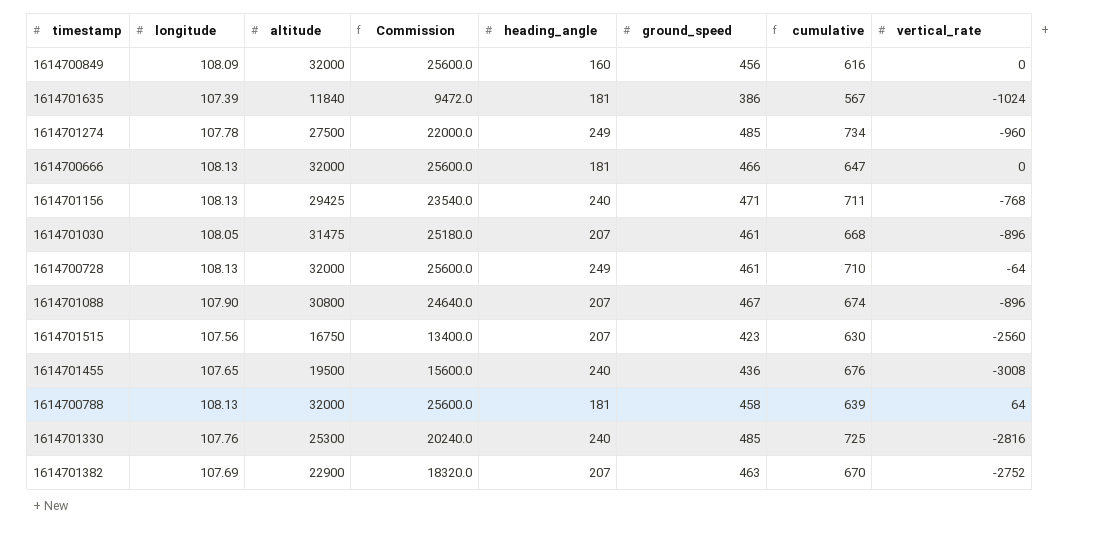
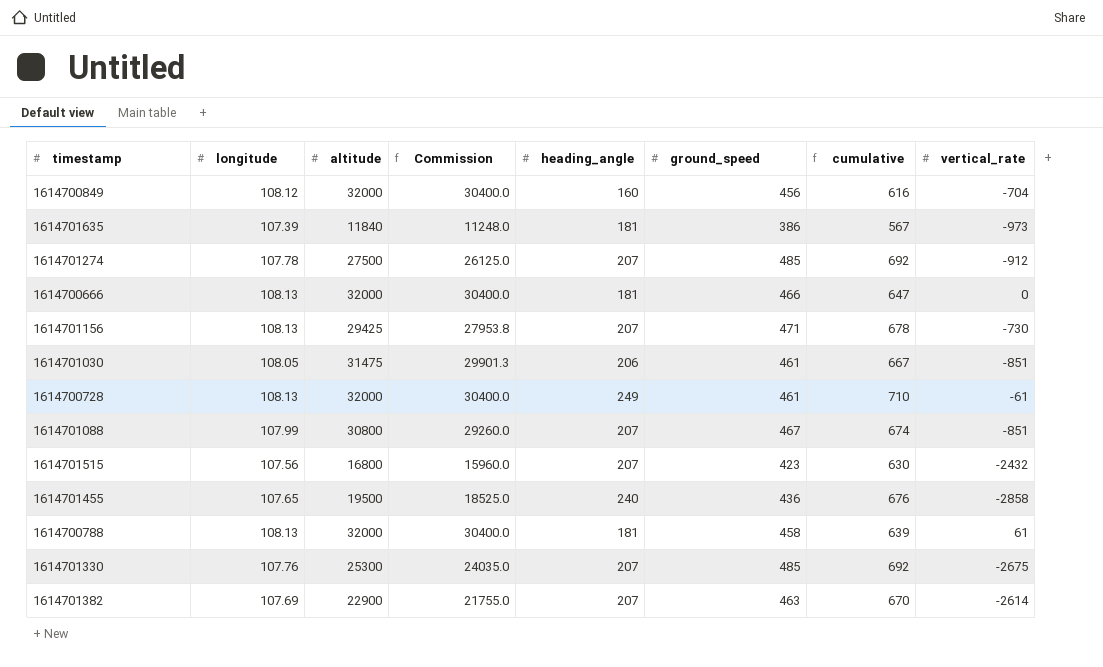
column Commission | formula: [altitude] * 0.8 -> [altitude] * 0.95
1614700849 | longitude: 108.09 -> 108.12
1614700849 | vertical_rate: 0 -> -704
1614701635 | vertical_rate: -1024 -> -973
1614701274 | heading_angle: 249 -> 207
1614701274 | cumulative: 734 -> 692
1614701274 | vertical_rate: -960 -> -912
1614701156 | heading_angle: 240 -> 207
1614701156 | cumulative: 711 -> 678
1614701156 | vertical_rate: -768 -> -730
1614701030 | heading_angle: 207 -> 206
1614701030 | cumulative: 668 -> 667
1614701030 | vertical_rate: -896 -> -851
1614700728 | vertical_rate: -64 -> -61
1614701088 | longitude: 107.90 -> 107.99
1614701088 | vertical_rate: -896 -> -851
1614701515 | altitude: 16750 -> 16800
1614701515 | vertical_rate: -2560 -> -2432
1614701455 | vertical_rate: -3008 -> -2858
1614700788 | vertical_rate: 64 -> 61
1614701330 | heading_angle: 240 -> 207
1614701330 | cumulative: 725 -> 692
1614701330 | vertical_rate: -2816 -> -2675
1614701382 | vertical_rate: -2752 -> -2614

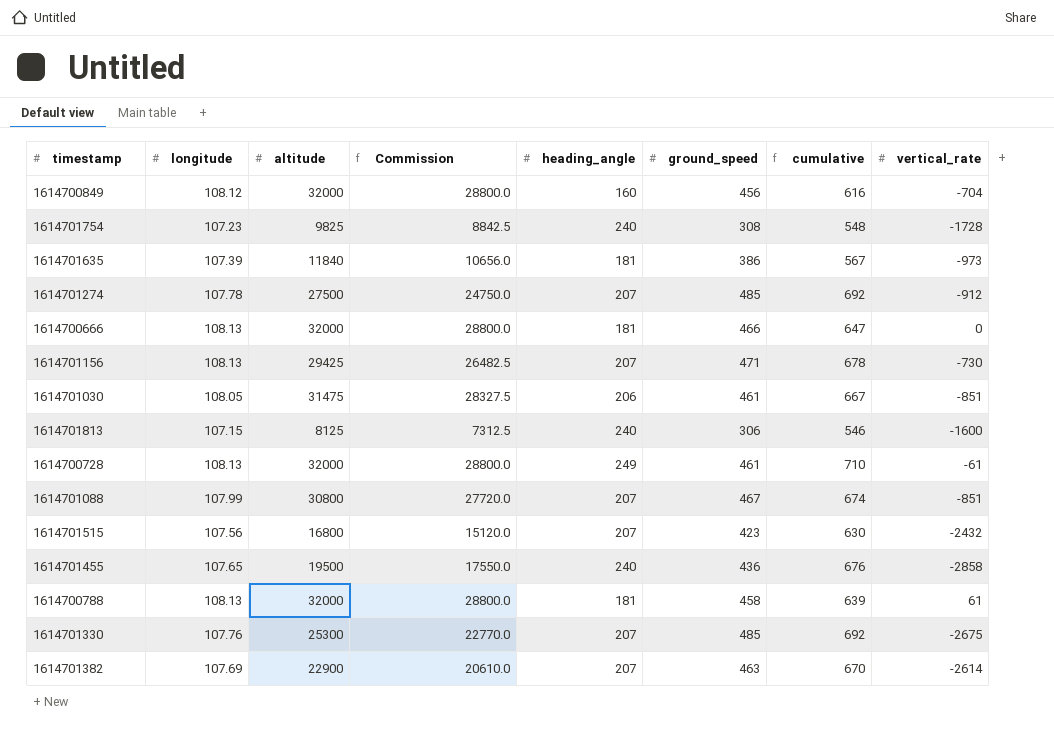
column Commission | formula: [altitude] * 0.95 -> [altitude] * 0.9
row 1614701754: none -> 107.23 | 9825 | 8842.5 | 240 | 308 | 548 | -1728
row 1614701813: none -> 107.15 | 8125 | 7312.5 | 240 | 306 | 546 | -1600

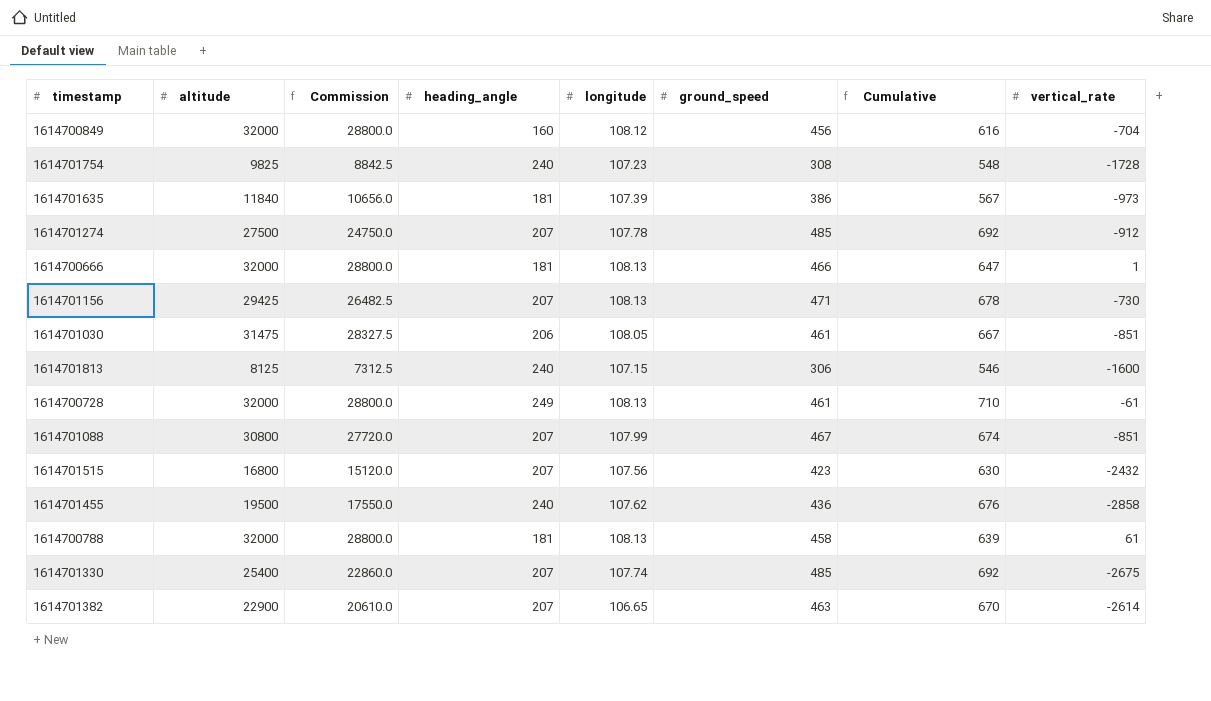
column longitude | position: 2 -> 5
column name: cumulative -> Cumulative
1614700666 | vertical_rate: 0 -> 1
1614701455 | longitude: 107.65 -> 107.62
1614701330 | altitude: 25300 -> 25400
1614701330 | Commission: 22770.0 -> 22860.0
1614701330 | longitude: 107.76 -> 107.74
1614701382 | longitude: 107.69 -> 106.65

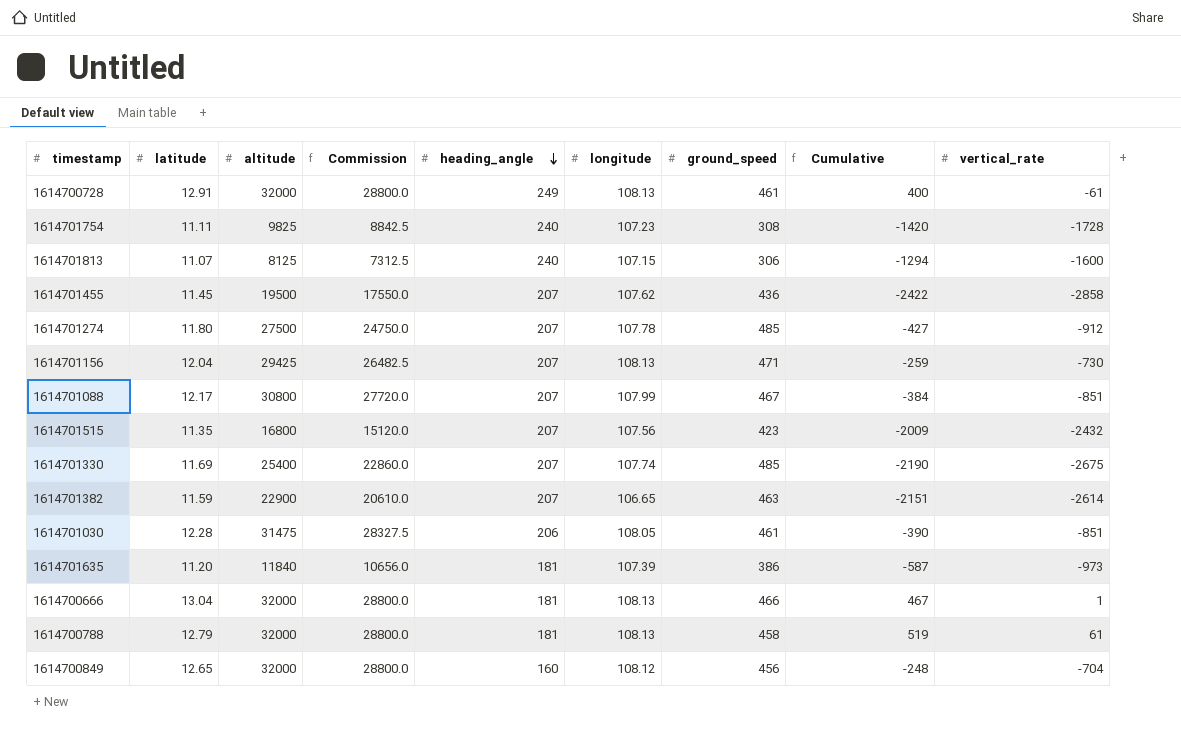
row order: none -> heading_angle descending
column latitude | position: none -> 2
column Cumulative | formula: [heading_angle] + [ground_speed] -> [ground_speed] + [vertical_rate]
1614701455 | heading_angle: 240 -> 207

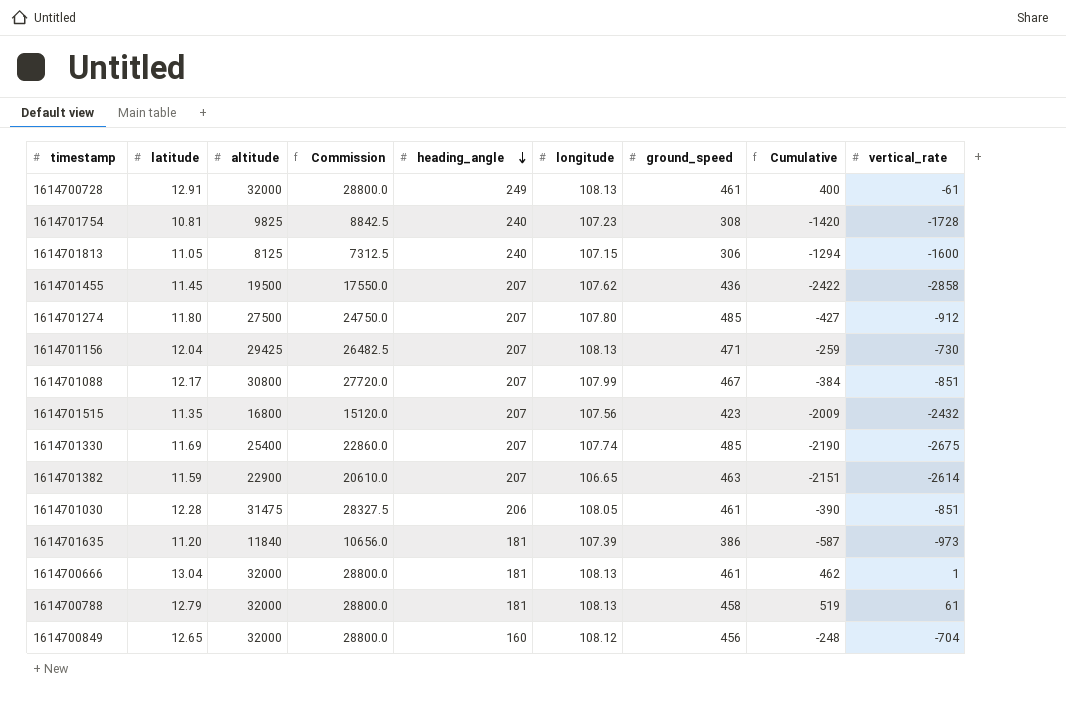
1614701754 | latitude: 11.11 -> 10.81
1614701813 | latitude: 11.07 -> 11.05
1614701274 | longitude: 107.78 -> 107.80
1614700666 | ground_speed: 466 -> 461
1614700666 | Cumulative: 467 -> 462

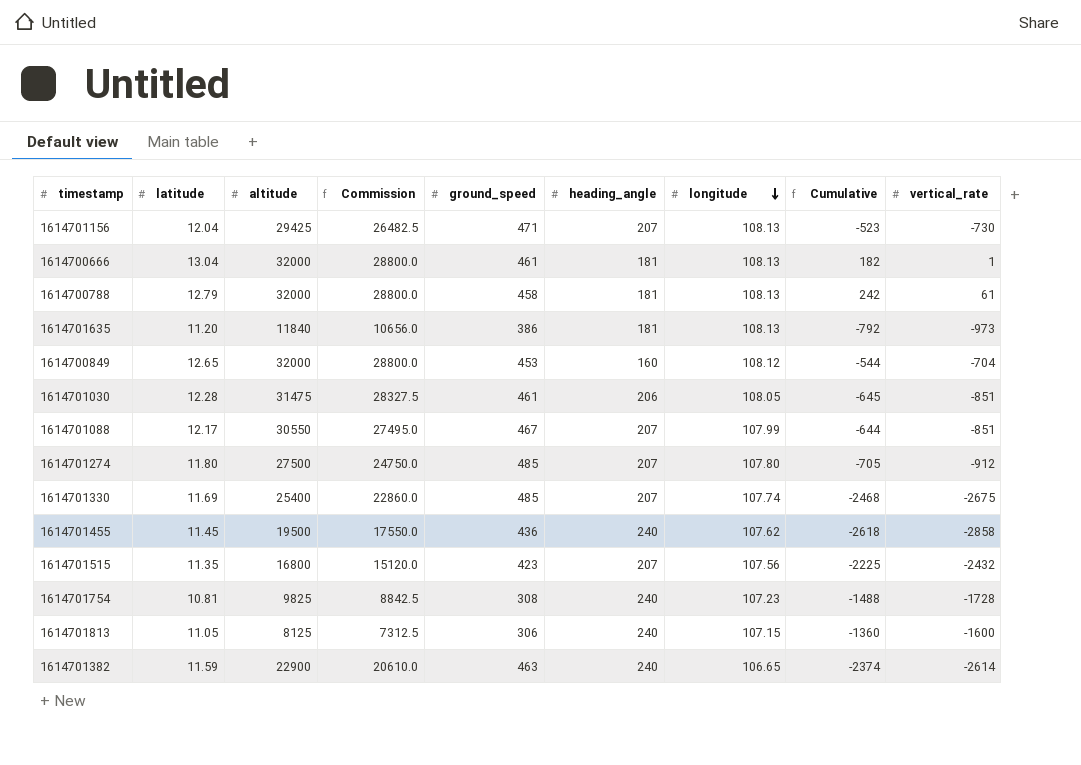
row order: heading_angle descending -> longitude descending
column ground_speed | position: 7 -> 5
column Cumulative | formula: [ground_speed] + [vertical_rate] -> [heading_angle] + [vertical_rate]
row 1614700728: 12.91 | 32000 | 28800.0 | 249 | 108.13 | 461 | 400 | -61 -> none
1614701635 | longitude: 107.39 -> 108.13
1614700849 | ground_speed: 456 -> 453
1614701088 | altitude: 30800 -> 30550
1614701088 | Commission: 27720.0 -> 27495.0
1614701455 | heading_angle: 207 -> 240
1614701382 | heading_angle: 207 -> 240

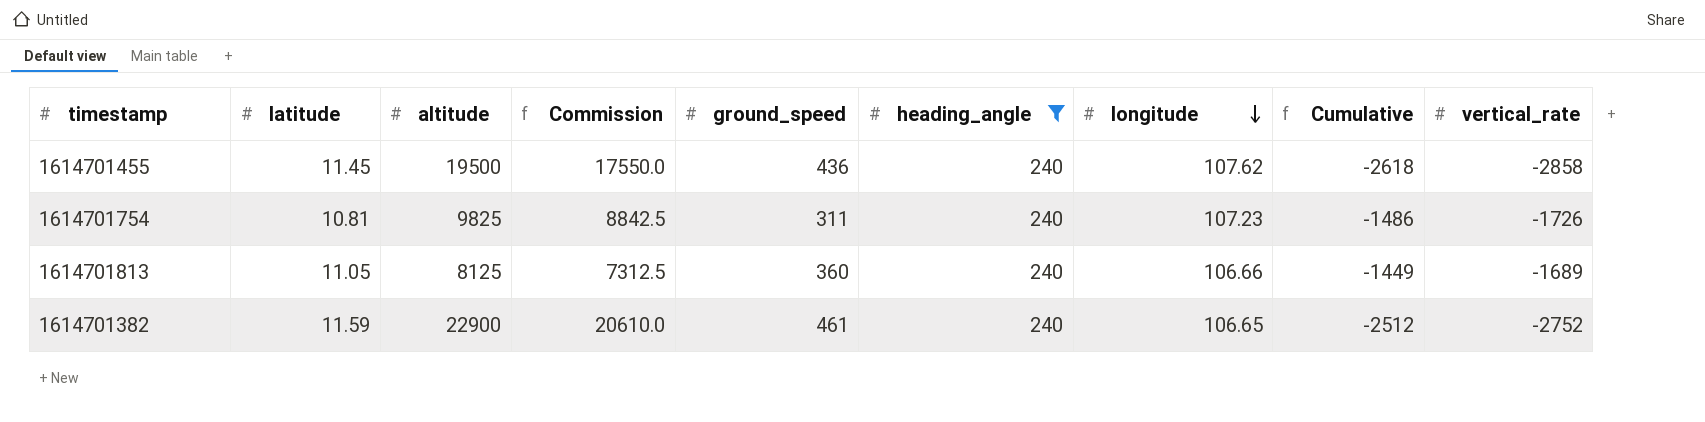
filter: none -> heading_angle = 240
1614701754 | ground_speed: 308 -> 311
1614701754 | Cumulative: -1488 -> -1486
1614701754 | vertical_rate: -1728 -> -1726
1614701813 | ground_speed: 306 -> 360
1614701813 | longitude: 107.15 -> 106.66
1614701813 | Cumulative: -1360 -> -1449
1614701813 | vertical_rate: -1600 -> -1689
1614701382 | ground_speed: 463 -> 461
1614701382 | Cumulative: -2374 -> -2512
1614701382 | vertical_rate: -2614 -> -2752

